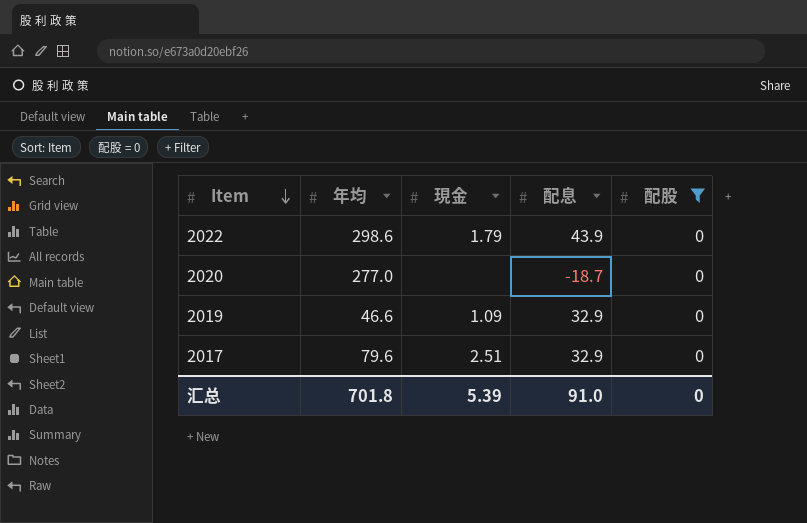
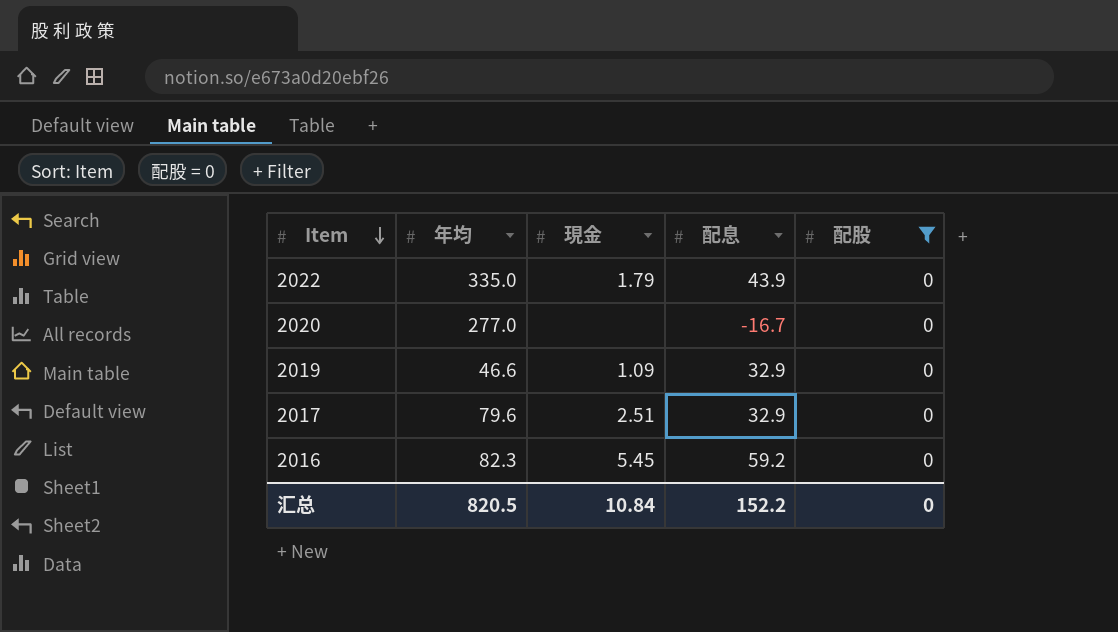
2022 | 年均: 298.6 -> 335.0
2020 | 配息: -18.7 -> -16.7
row 2016: none -> 82.3 | 5.45 | 59.2 | 0
汇总 | 年均: 701.8 -> 820.5
汇总 | 現金: 5.39 -> 10.84
汇总 | 配息: 91.0 -> 152.2

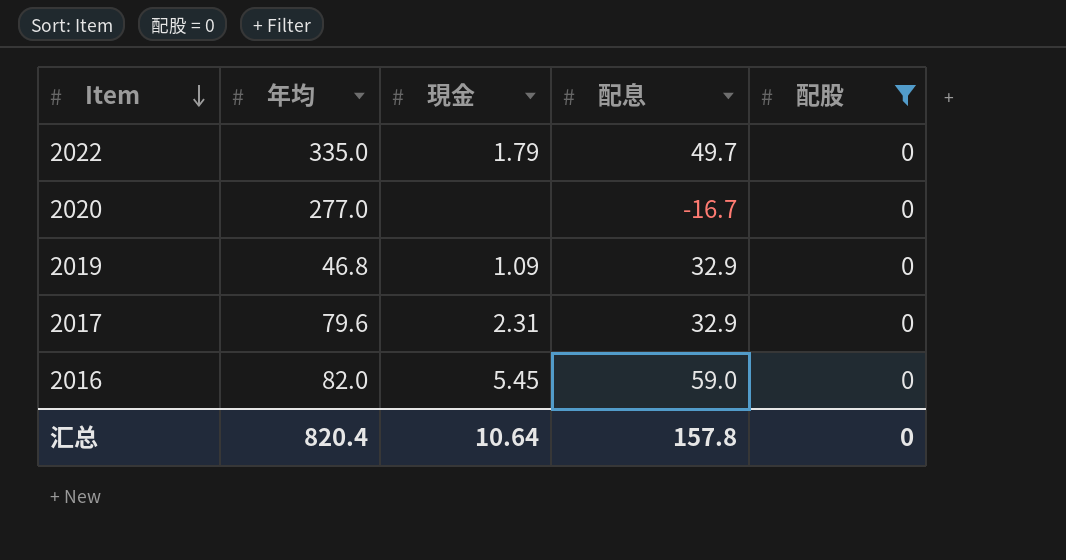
2022 | 配息: 43.9 -> 49.7
2019 | 年均: 46.6 -> 46.8
2017 | 現金: 2.51 -> 2.31
2016 | 年均: 82.3 -> 82.0
2016 | 配息: 59.2 -> 59.0
汇总 | 年均: 820.5 -> 820.4
汇总 | 現金: 10.84 -> 10.64
汇总 | 配息: 152.2 -> 157.8

